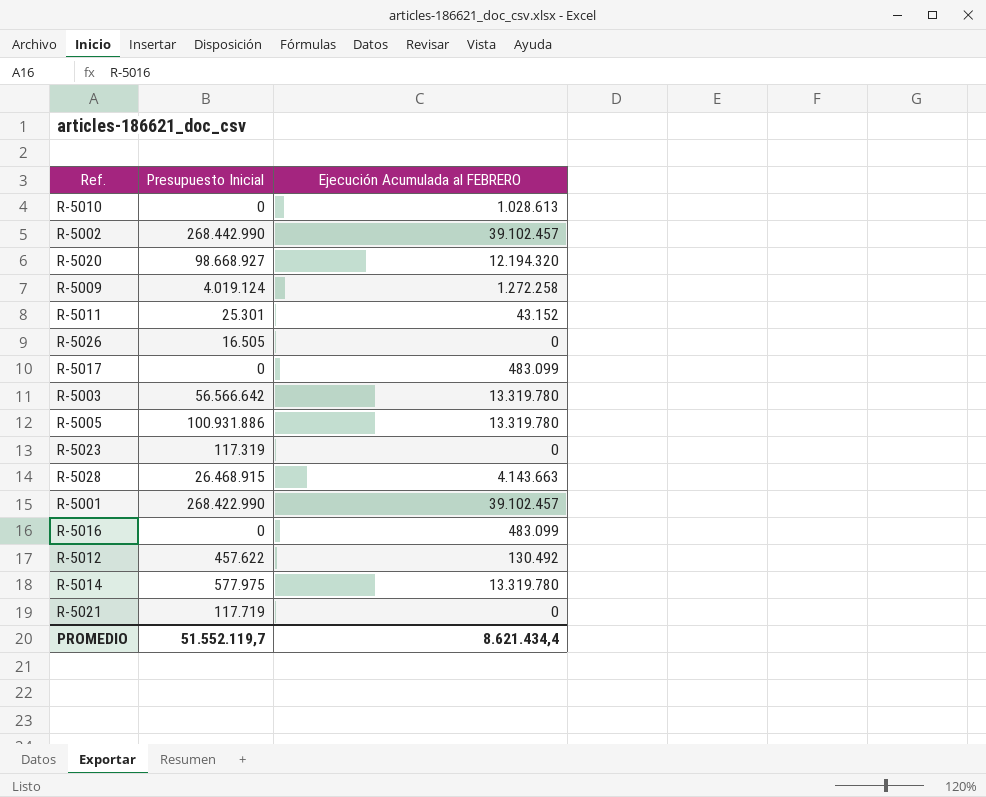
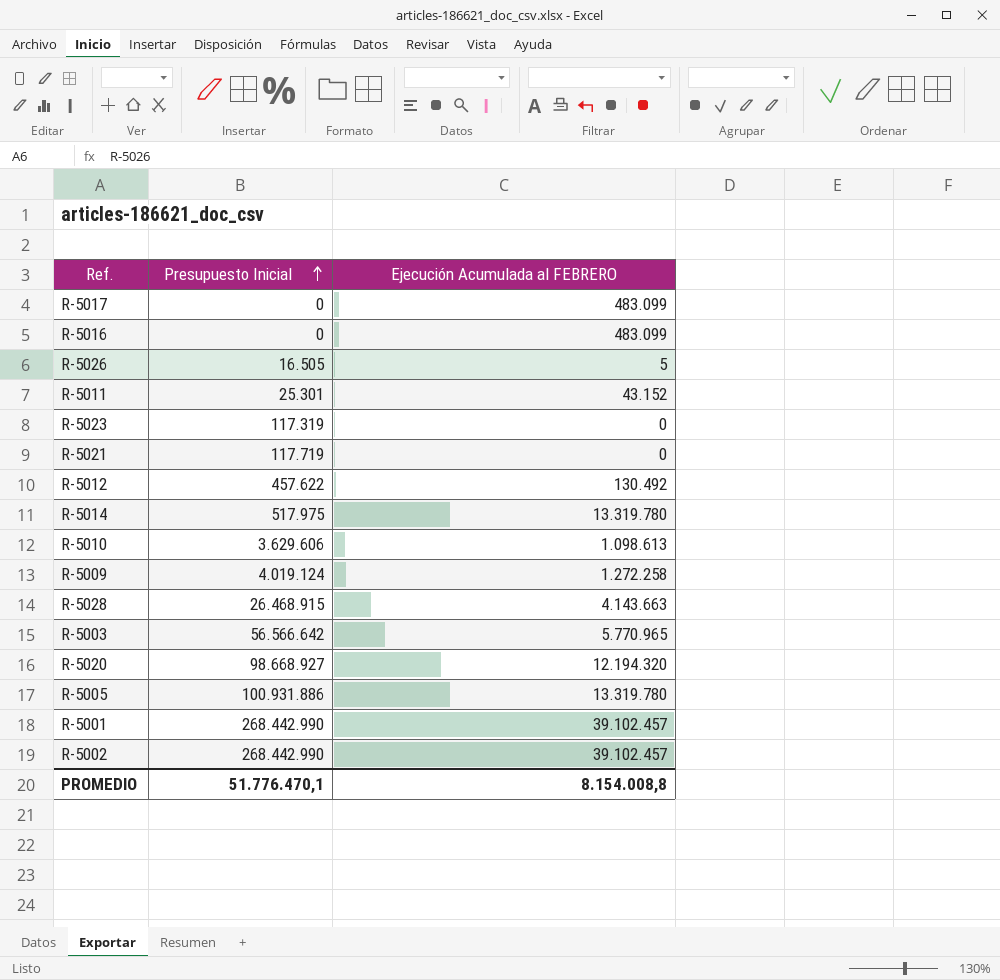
row order: none -> Presupuesto Inicial ascending
R-5026 | Ejecución Acumulada al FEBRERO: 0 -> 5
R-5014 | Presupuesto Inicial: 577.975 -> 517.975
R-5010 | Presupuesto Inicial: 0 -> 3.629.606
R-5010 | Ejecución Acumulada al FEBRERO: 1.028.613 -> 1.098.613
R-5003 | Ejecución Acumulada al FEBRERO: 13.319.780 -> 5.770.965
R-5001 | Presupuesto Inicial: 268.422.990 -> 268.442.990
PROMEDIO | Presupuesto Inicial: 51.552.119,7 -> 51.776.470,1
PROMEDIO | Ejecución Acumulada al FEBRERO: 8.621.434,4 -> 8.154.008,8

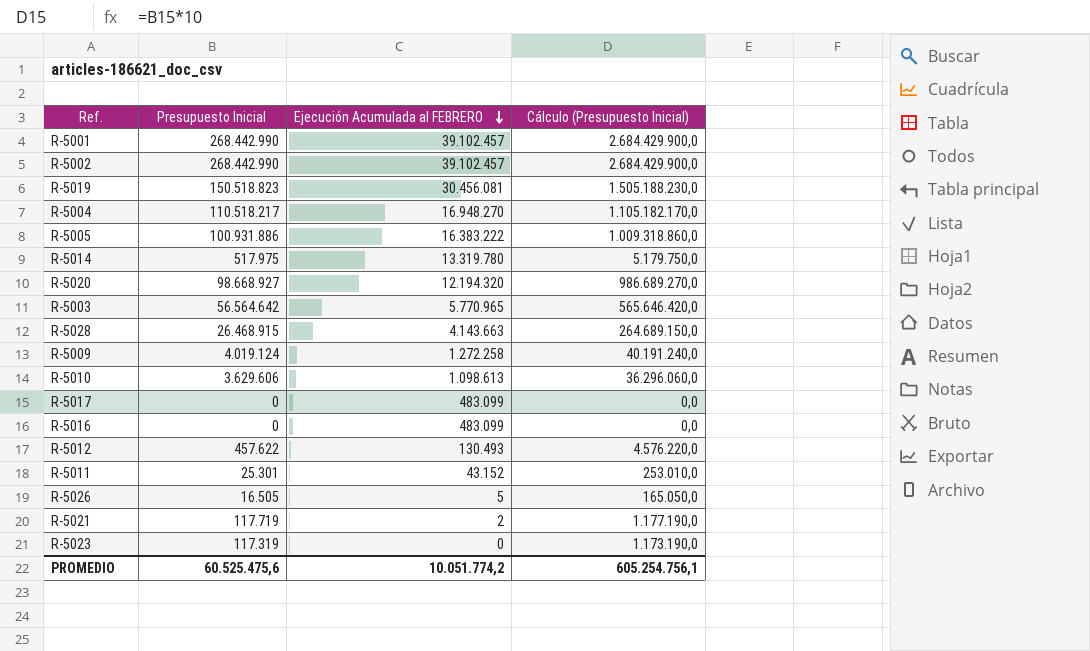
row order: Presupuesto Inicial ascending -> Ejecución Acumulada al FEBRERO descending
column Cálculo (Presupuesto Inicial) | formula: none -> [Presupuesto Inicial] * 10
row R-5019: none -> 150.518.823 | 30.456.081 | 1.505.188.230,0
row R-5004: none -> 110.518.217 | 16.948.270 | 1.105.182.170,0
R-5005 | Ejecución Acumulada al FEBRERO: 13.319.780 -> 16.383.222
R-5003 | Presupuesto Inicial: 56.566.642 -> 56.564.642
R-5012 | Ejecución Acumulada al FEBRERO: 130.492 -> 130.493
R-5021 | Ejecución Acumulada al FEBRERO: 0 -> 2
PROMEDIO | Presupuesto Inicial: 51.776.470,1 -> 60.525.475,6
PROMEDIO | Ejecución Acumulada al FEBRERO: 8.154.008,8 -> 10.051.774,2

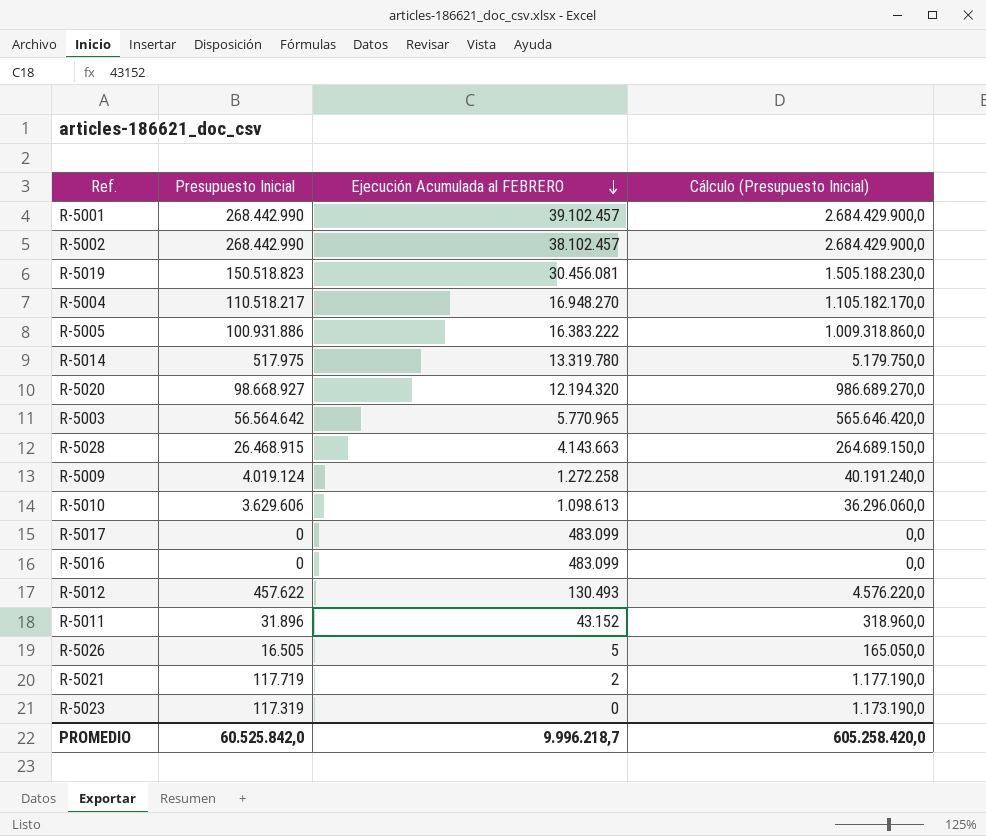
R-5002 | Ejecución Acumulada al FEBRERO: 39.102.457 -> 38.102.457
R-5011 | Presupuesto Inicial: 25.301 -> 31.896
R-5011 | Cálculo (Presupuesto Inicial): 253.010,0 -> 318.960,0
PROMEDIO | Presupuesto Inicial: 60.525.475,6 -> 60.525.842,0
PROMEDIO | Ejecución Acumulada al FEBRERO: 10.051.774,2 -> 9.996.218,7
PROMEDIO | Cálculo (Presupuesto Inicial): 605.254.756,1 -> 605.258.420,0

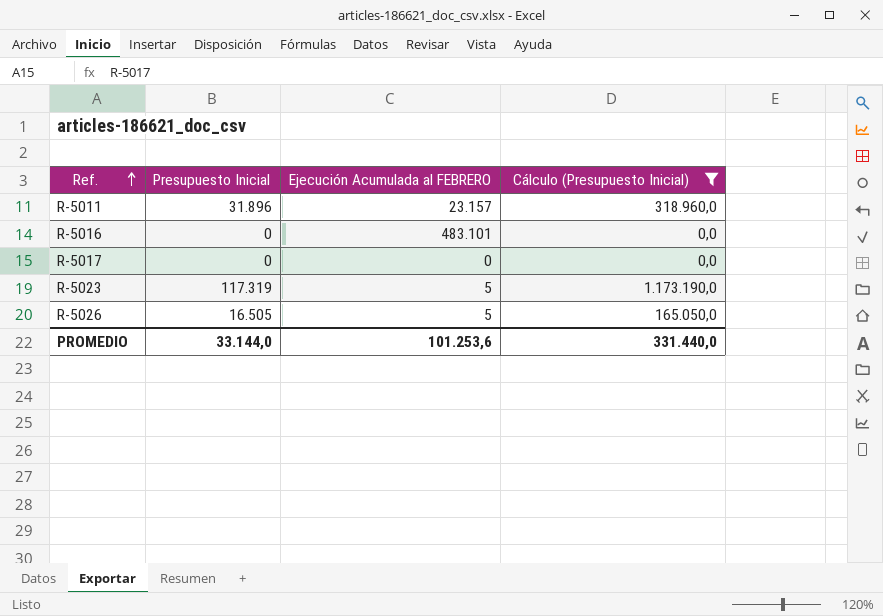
filter: none -> Cálculo (Presupuesto Inicial) <= 1.173.190,0
row order: Ejecución Acumulada al FEBRERO descending -> Ref. ascending
R-5011 | Ejecución Acumulada al FEBRERO: 43.152 -> 23.157
R-5016 | Ejecución Acumulada al FEBRERO: 483.099 -> 483.101
R-5017 | Ejecución Acumulada al FEBRERO: 483.099 -> 0
R-5023 | Ejecución Acumulada al FEBRERO: 0 -> 5
PROMEDIO | Presupuesto Inicial: 60.525.842,0 -> 33.144,0
PROMEDIO | Ejecución Acumulada al FEBRERO: 9.996.218,7 -> 101.253,6
PROMEDIO | Cálculo (Presupuesto Inicial): 605.258.420,0 -> 331.440,0

